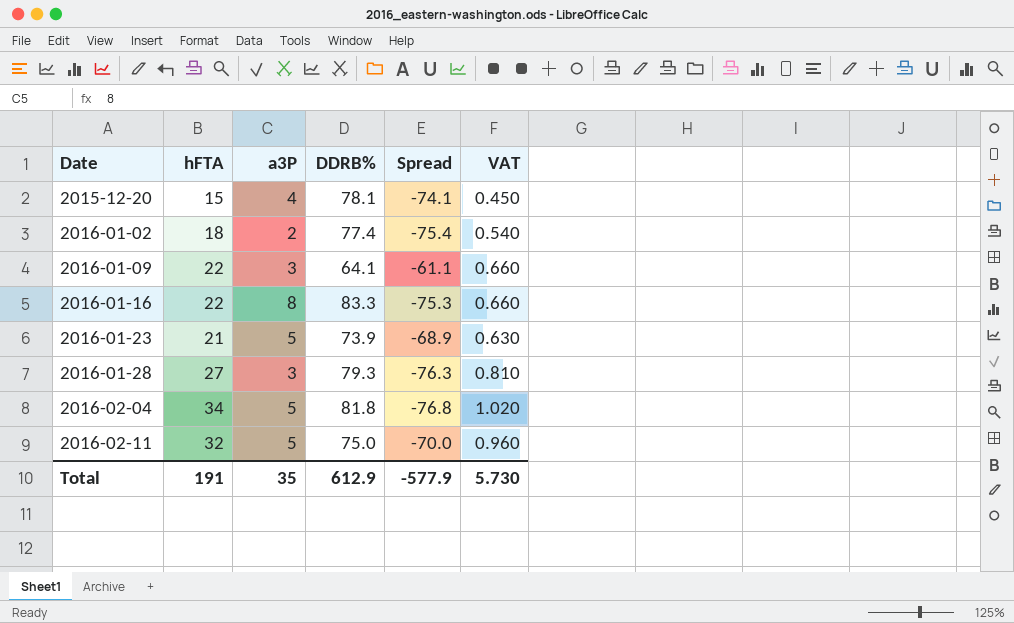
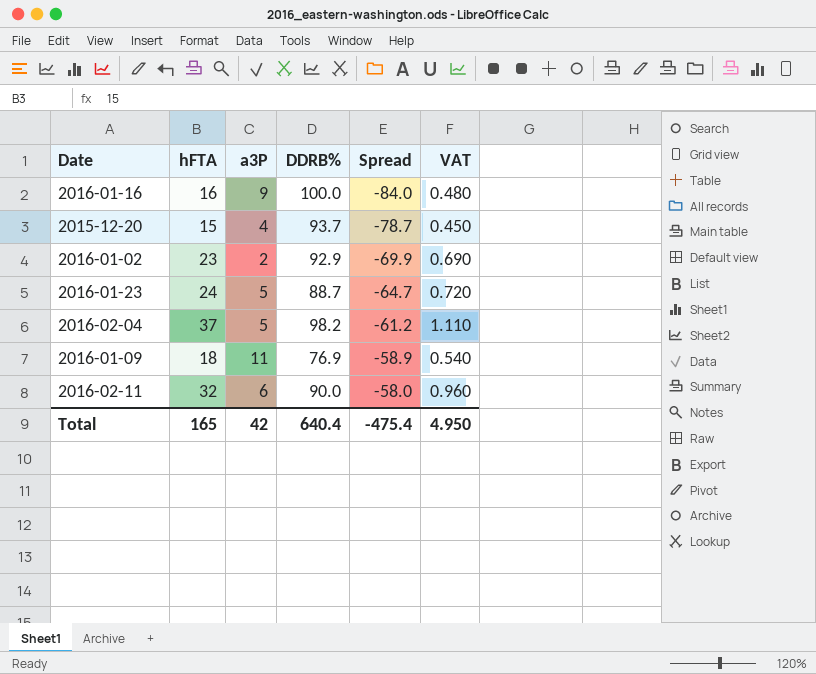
row order: Date ascending -> Spread ascending
column Spread | formula: [a3P] - [DDRB%] -> [hFTA] - [DDRB%]
row 2016-01-28: 27 | 3 | 79.3 | -76.3 | 0.810 -> none
2016-01-16 | hFTA: 22 -> 16
2016-01-16 | a3P: 8 -> 9
2016-01-16 | DDRB%: 83.3 -> 100.0
2016-01-16 | VAT: 0.660 -> 0.480
2015-12-20 | DDRB%: 78.1 -> 93.7
2016-01-02 | hFTA: 18 -> 23
2016-01-02 | DDRB%: 77.4 -> 92.9
2016-01-02 | VAT: 0.540 -> 0.690
2016-01-23 | hFTA: 21 -> 24
2016-01-23 | DDRB%: 73.9 -> 88.7
2016-01-23 | VAT: 0.630 -> 0.720
2016-02-04 | hFTA: 34 -> 37
2016-02-04 | DDRB%: 81.8 -> 98.2
2016-02-04 | VAT: 1.020 -> 1.110
2016-01-09 | hFTA: 22 -> 18
2016-01-09 | a3P: 3 -> 11
2016-01-09 | DDRB%: 64.1 -> 76.9
2016-01-09 | VAT: 0.660 -> 0.540
2016-02-11 | a3P: 5 -> 6
2016-02-11 | DDRB%: 75.0 -> 90.0
Total | hFTA: 191 -> 165
Total | a3P: 35 -> 42
Total | DDRB%: 612.9 -> 640.4
Total | Spread: -577.9 -> -475.4
Total | VAT: 5.730 -> 4.950

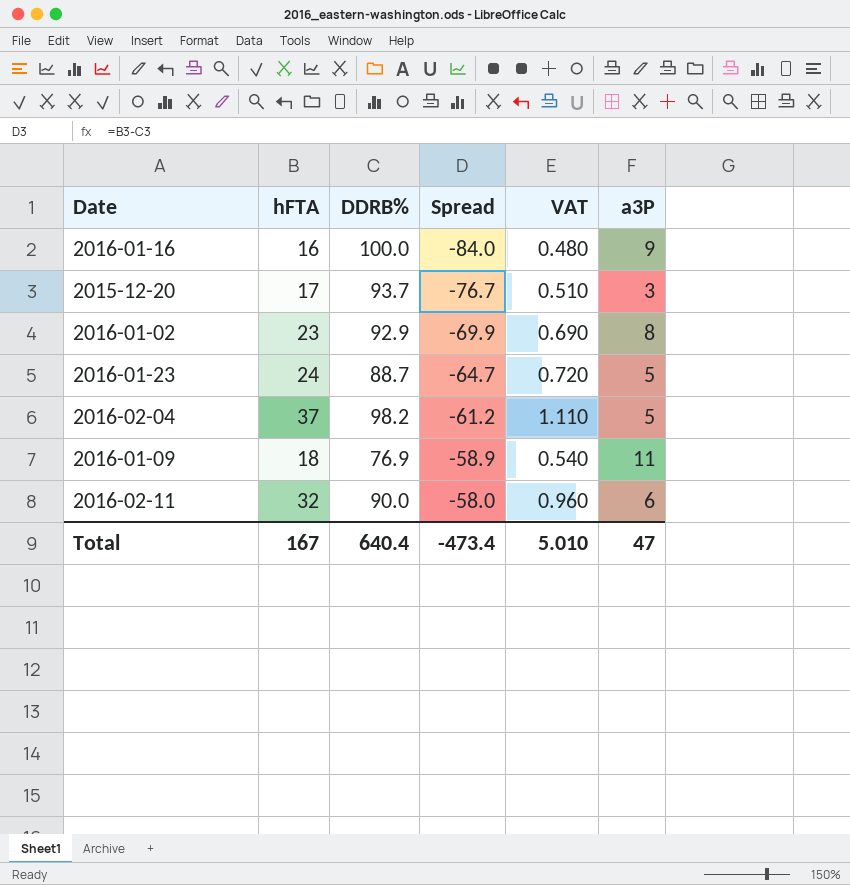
column a3P | position: 3 -> 6
2015-12-20 | hFTA: 15 -> 17
2015-12-20 | Spread: -78.7 -> -76.7
2015-12-20 | VAT: 0.450 -> 0.510
2015-12-20 | a3P: 4 -> 3
2016-01-02 | a3P: 2 -> 8
Total | hFTA: 165 -> 167
Total | Spread: -475.4 -> -473.4
Total | VAT: 4.950 -> 5.010
Total | a3P: 42 -> 47

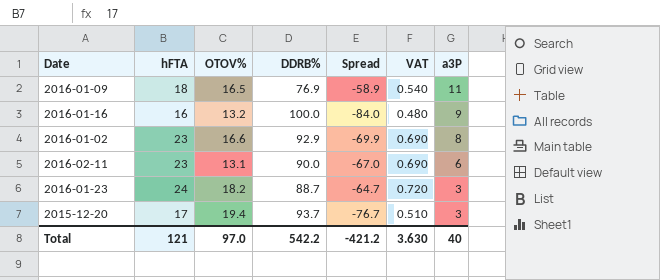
row order: Spread ascending -> a3P descending
column OTOV% | position: none -> 3
row 2016-02-04: 37 | 98.2 | -61.2 | 1.110 | 5 -> none
2016-02-11 | hFTA: 32 -> 23
2016-02-11 | Spread: -58.0 -> -67.0
2016-02-11 | VAT: 0.960 -> 0.690
2016-01-23 | a3P: 5 -> 3
Total | hFTA: 167 -> 121
Total | DDRB%: 640.4 -> 542.2
Total | Spread: -473.4 -> -421.2
Total | VAT: 5.010 -> 3.630
Total | a3P: 47 -> 40

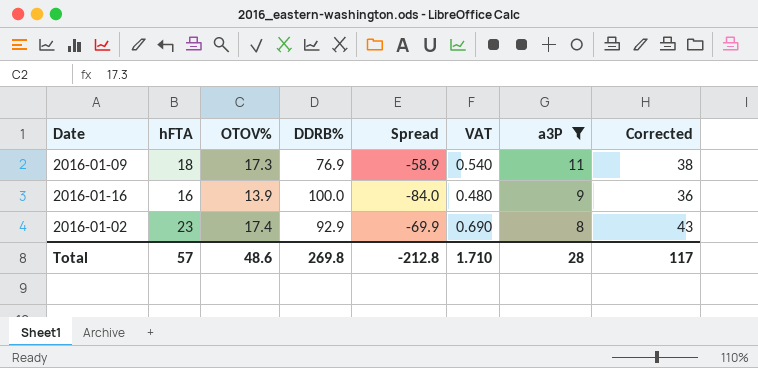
filter: none -> a3P >= 8
column Corrected | formula: none -> [hFTA] + 20
2016-01-09 | OTOV%: 16.5 -> 17.3
2016-01-16 | OTOV%: 13.2 -> 13.9
2016-01-02 | OTOV%: 16.6 -> 17.4
Total | hFTA: 121 -> 57
Total | OTOV%: 97.0 -> 48.6
Total | DDRB%: 542.2 -> 269.8
Total | Spread: -421.2 -> -212.8
Total | VAT: 3.630 -> 1.710
Total | a3P: 40 -> 28

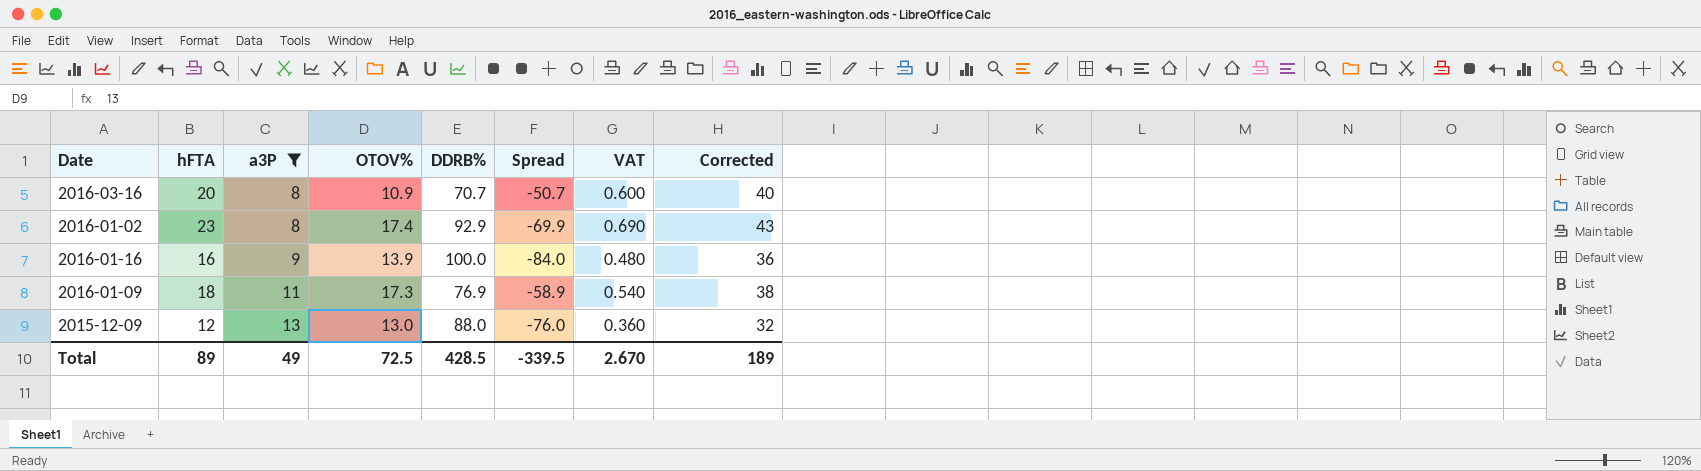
row order: a3P descending -> a3P ascending
column a3P | position: 7 -> 3
row 2016-03-16: none -> 20 | 8 | 10.9 | 70.7 | -50.7 | 0.600 | 40
row 2015-12-09: none -> 12 | 13 | 13.0 | 88.0 | -76.0 | 0.360 | 32
Total | hFTA: 57 -> 89
Total | a3P: 28 -> 49
Total | OTOV%: 48.6 -> 72.5
Total | DDRB%: 269.8 -> 428.5
Total | Spread: -212.8 -> -339.5
Total | VAT: 1.710 -> 2.670
Total | Corrected: 117 -> 189

